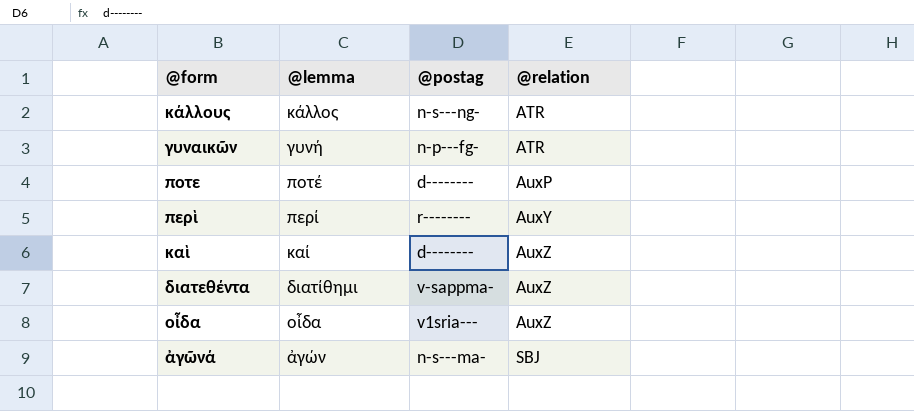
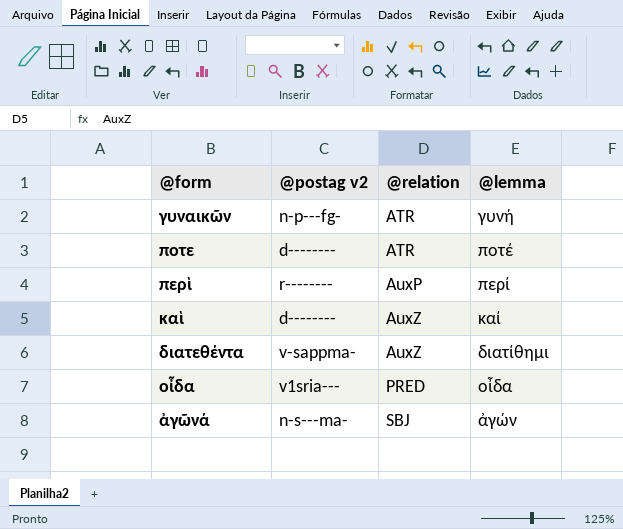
column name: @postag -> @postag v2
column @lemma | position: 2 -> 4
row κάλλους: κάλλος | n-s---ng- | ATR -> none
ποτε | @relation: AuxP -> ATR
περὶ | @relation: AuxY -> AuxP
οἶδα | @relation: AuxZ -> PRED

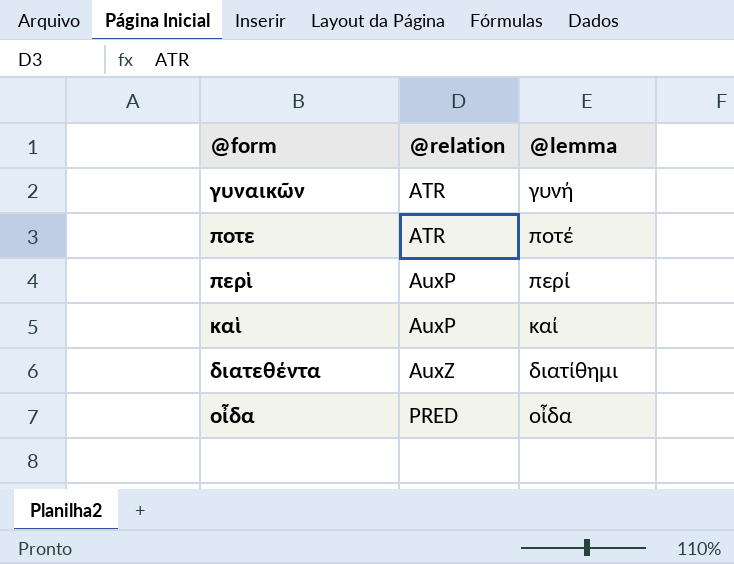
column @postag v2 | position: 2 -> none
row ἀγῶνά: n-s---ma- | SBJ | ἀγών -> none
καὶ | @relation: AuxZ -> AuxP

